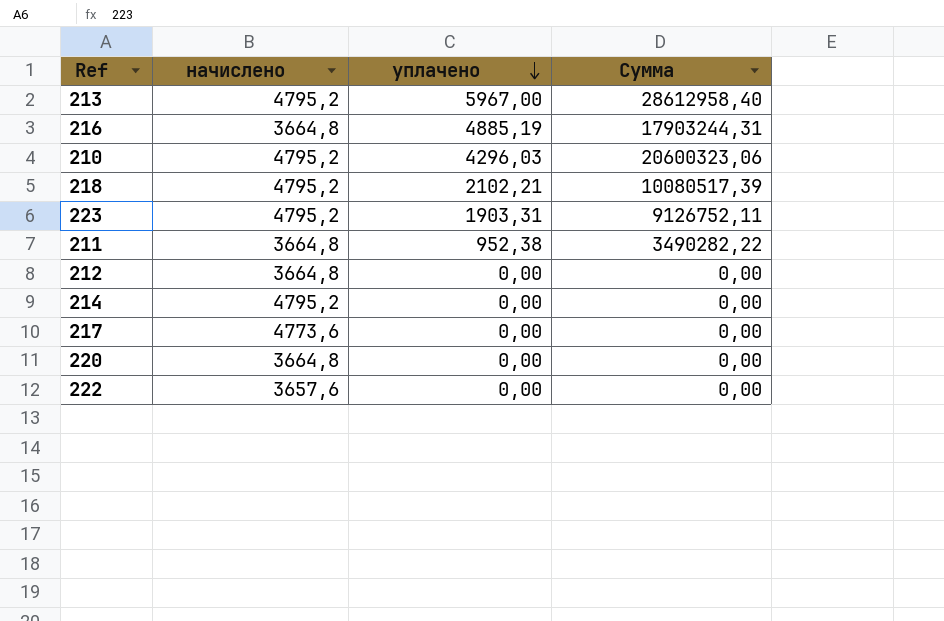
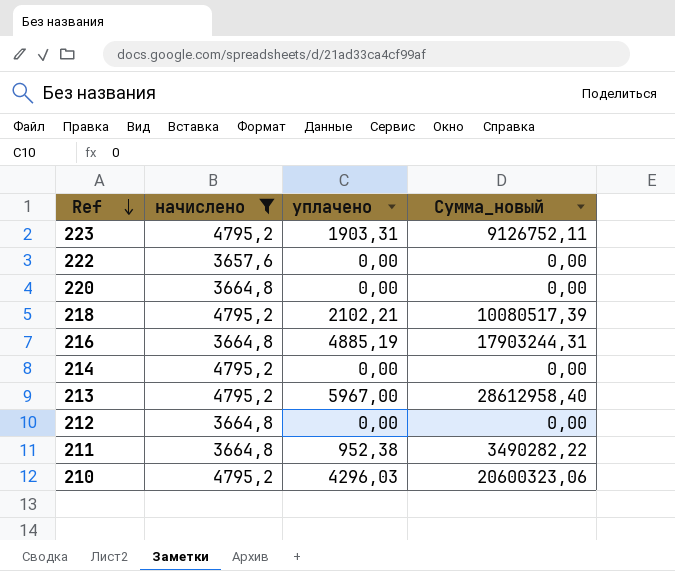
filter: none -> начислено != 4773,6
row order: уплачено descending -> Ref descending
column name: Сумма -> Сумма_новый

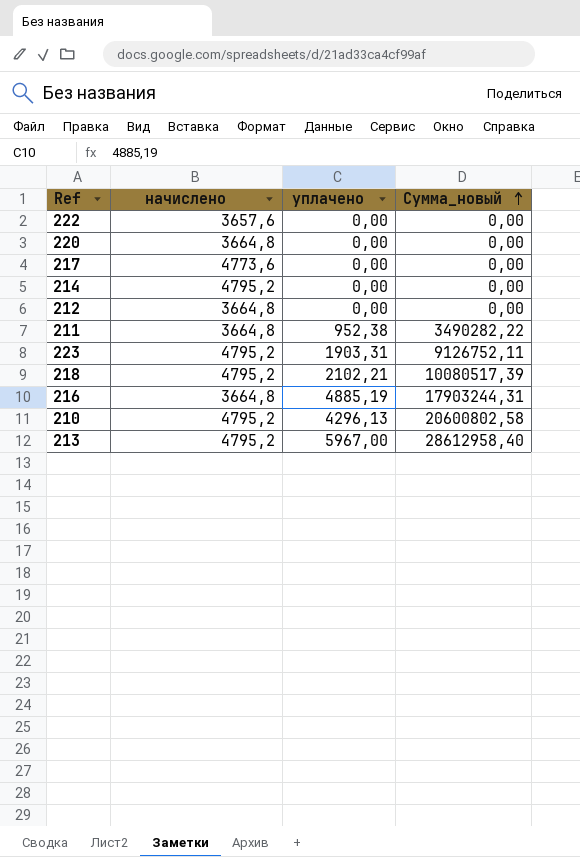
filter: начислено != 4773,6 -> none
row order: Ref descending -> Сумма_новый ascending
210 | уплачено: 4296,03 -> 4296,13
210 | Сумма_новый: 20600323,06 -> 20600802,58

